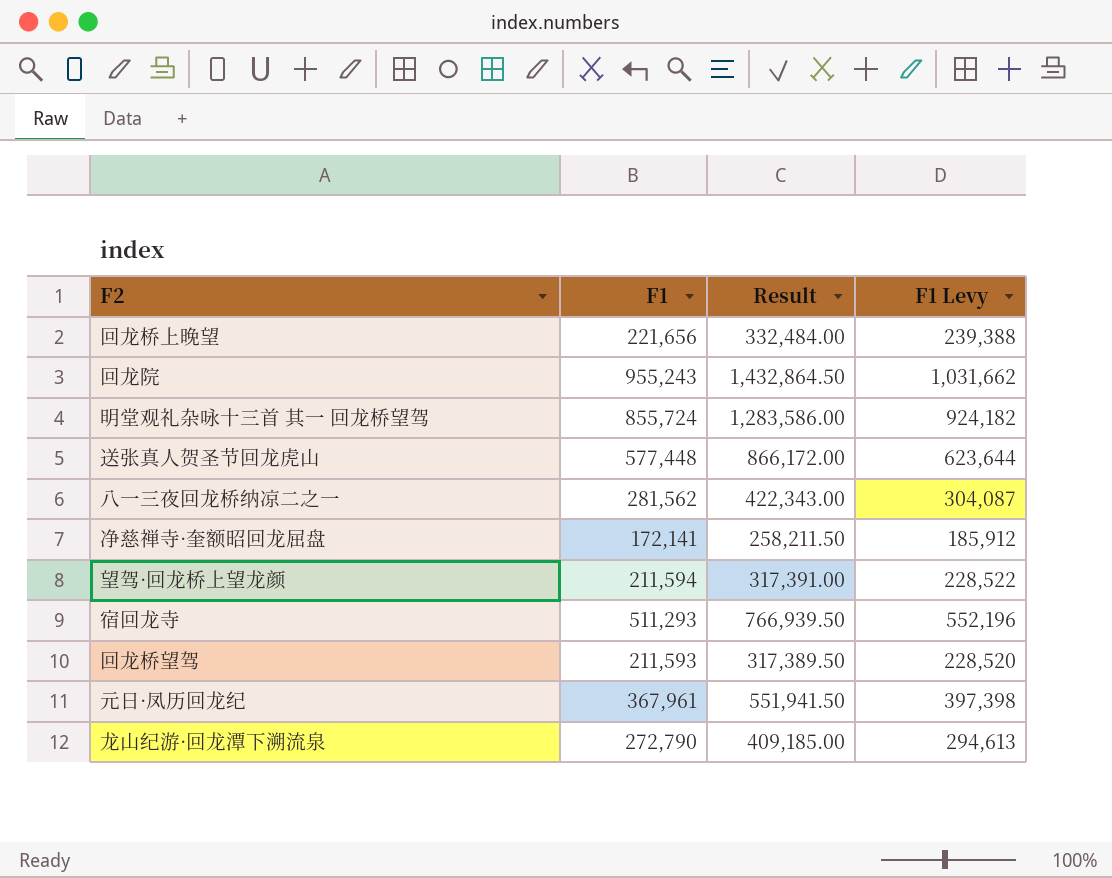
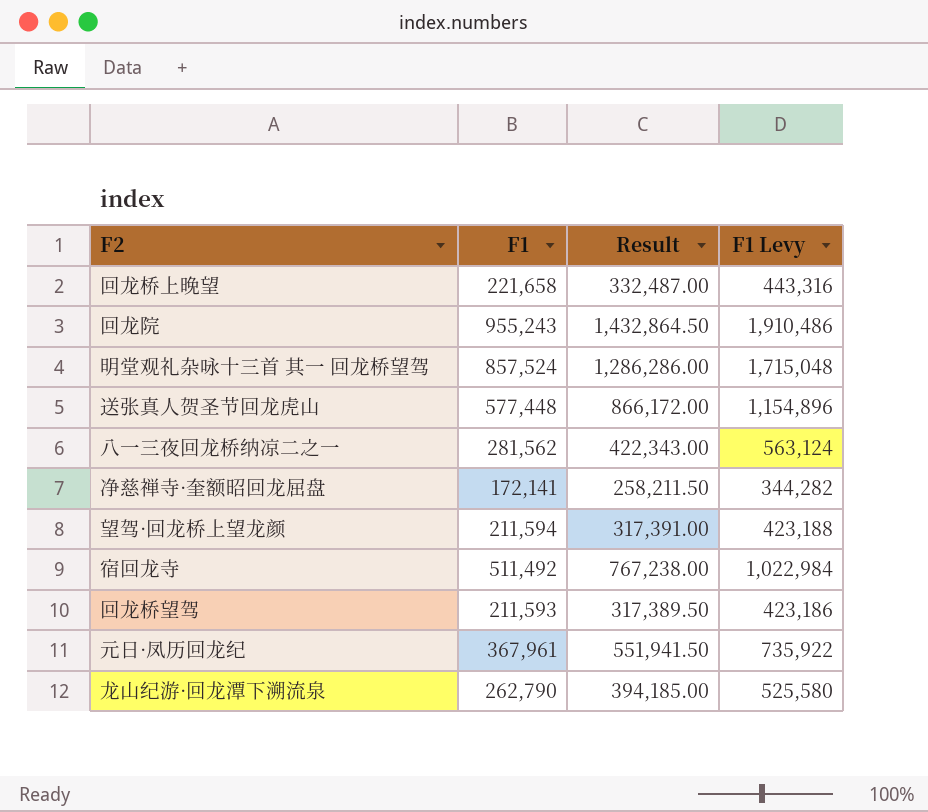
column F1 Levy | formula: [F1] * 1.08 -> [F1] * 2
回龙桥上晚望 | F1: 221,656 -> 221,658
回龙桥上晚望 | Result: 332,484.00 -> 332,487.00
明堂观礼杂咏十三首 其一 回龙桥望驾 | F1: 855,724 -> 857,524
明堂观礼杂咏十三首 其一 回龙桥望驾 | Result: 1,283,586.00 -> 1,286,286.00
宿回龙寺 | F1: 511,293 -> 511,492
宿回龙寺 | Result: 766,939.50 -> 767,238.00
龙山纪游·回龙潭下溯流泉 | F1: 272,790 -> 262,790
龙山纪游·回龙潭下溯流泉 | Result: 409,185.00 -> 394,185.00

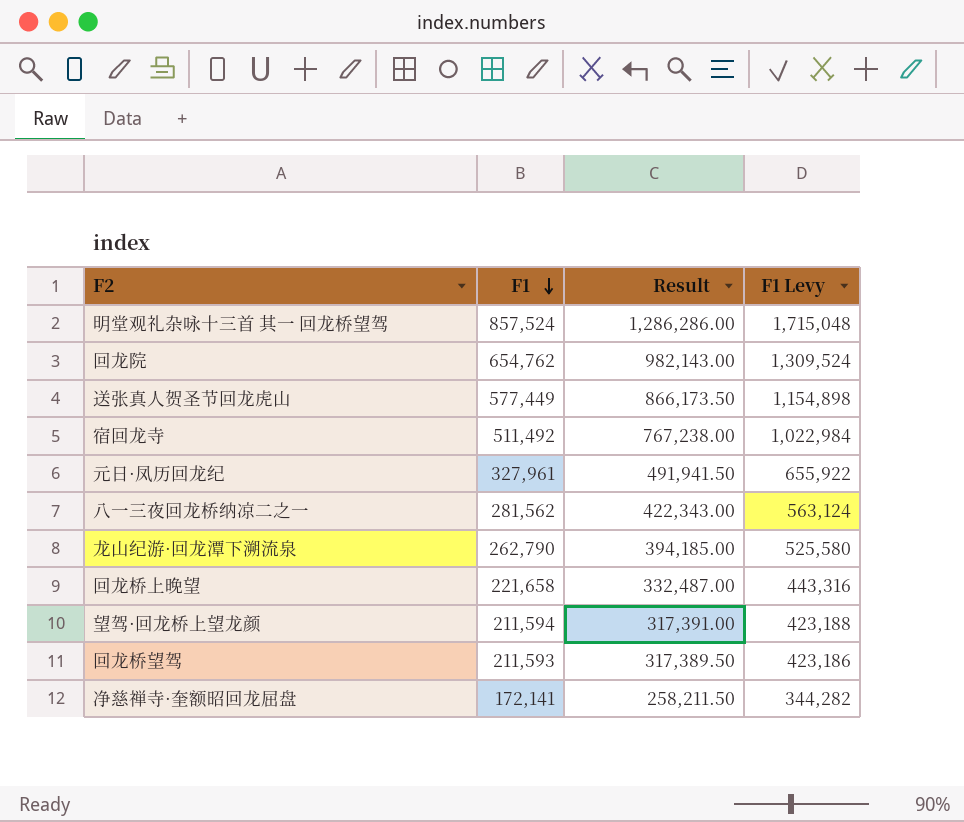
row order: none -> F1 descending
回龙院 | F1: 955,243 -> 654,762
回龙院 | Result: 1,432,864.50 -> 982,143.00
回龙院 | F1 Levy: 1,910,486 -> 1,309,524
送张真人贺圣节回龙虎山 | F1: 577,448 -> 577,449
送张真人贺圣节回龙虎山 | Result: 866,172.00 -> 866,173.50
送张真人贺圣节回龙虎山 | F1 Levy: 1,154,896 -> 1,154,898
元日·凤历回龙纪 | F1: 367,961 -> 327,961
元日·凤历回龙纪 | Result: 551,941.50 -> 491,941.50
元日·凤历回龙纪 | F1 Levy: 735,922 -> 655,922

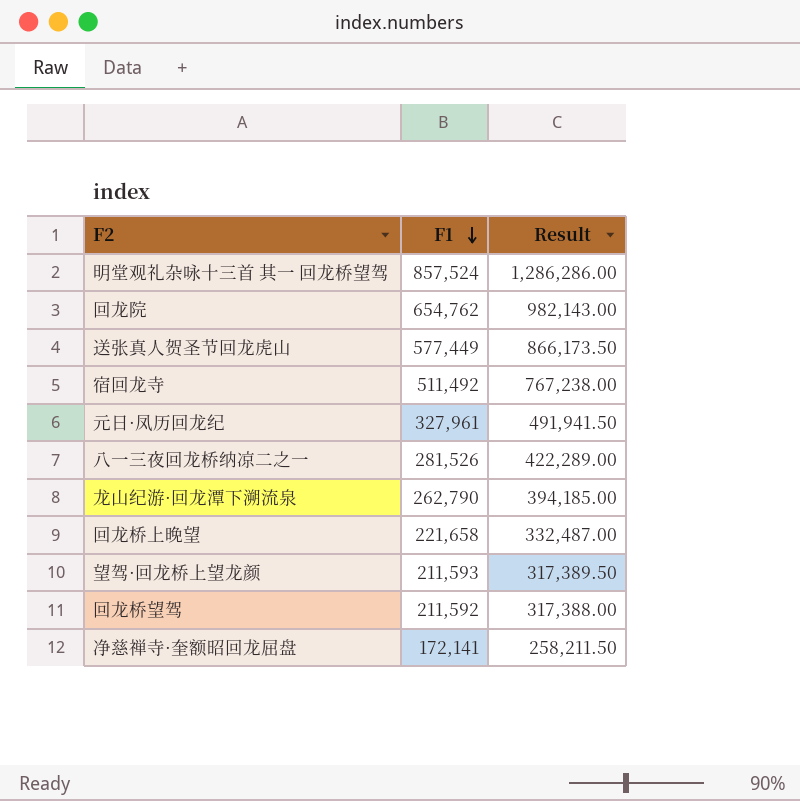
column F1 Levy | formula: [F1] * 2 -> none
八一三夜回龙桥纳凉二之一 | F1: 281,562 -> 281,526
八一三夜回龙桥纳凉二之一 | Result: 422,343.00 -> 422,289.00
望驾·回龙桥上望龙颜 | F1: 211,594 -> 211,593
望驾·回龙桥上望龙颜 | Result: 317,391.00 -> 317,389.50
回龙桥望驾 | F1: 211,593 -> 211,592
回龙桥望驾 | Result: 317,389.50 -> 317,388.00

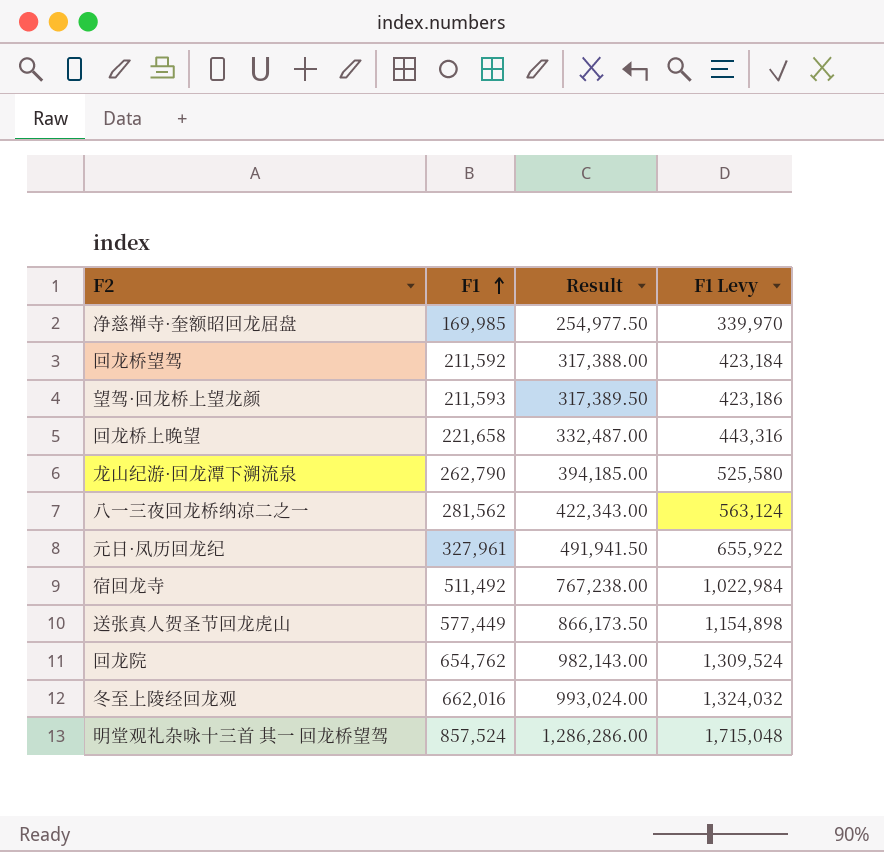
row order: F1 descending -> F1 ascending
column F1 Levy | formula: none -> [F1] * 2
净慈禅寺·奎额昭回龙屈盘 | F1: 172,141 -> 169,985
净慈禅寺·奎额昭回龙屈盘 | Result: 258,211.50 -> 254,977.50
八一三夜回龙桥纳凉二之一 | F1: 281,526 -> 281,562
八一三夜回龙桥纳凉二之一 | Result: 422,289.00 -> 422,343.00
row 冬至上陵经回龙观: none -> 662,016 | 993,024.00 | 1,324,032

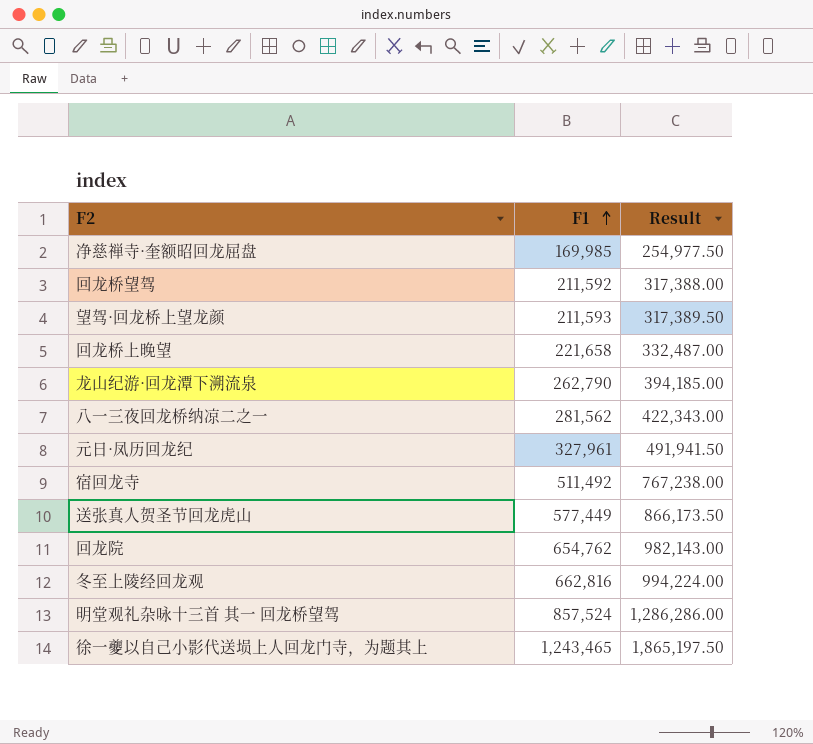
column F1 Levy | formula: [F1] * 2 -> none
冬至上陵经回龙观 | F1: 662,016 -> 662,816
冬至上陵经回龙观 | Result: 993,024.00 -> 994,224.00
row 徐一夔以自己小影代送埙上人回龙门寺，为题其上: none -> 1,243,465 | 1,865,197.50

